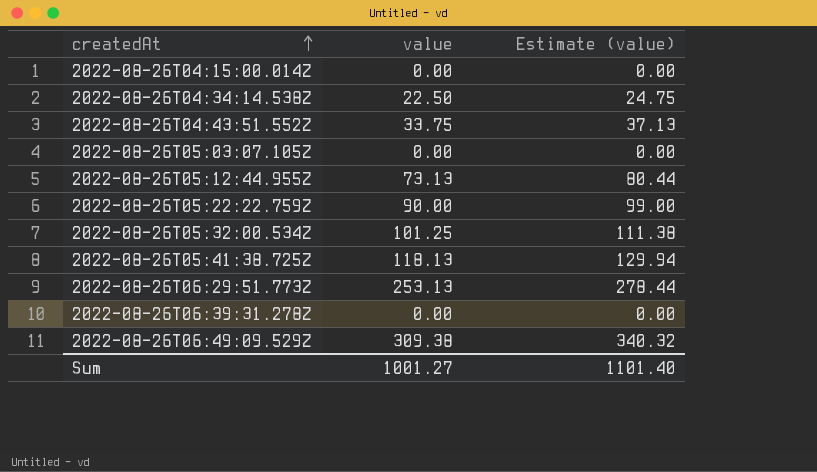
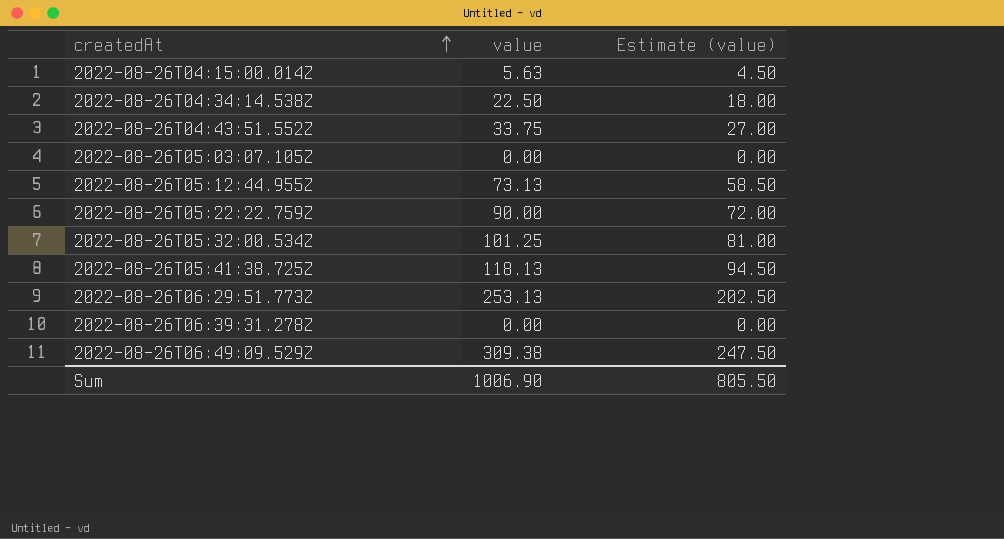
column Estimate (value) | formula: [value] * 1.1 -> [value] * 0.8
2022-08-26T04:15:00.014Z | value: 0.00 -> 5.63
Sum | value: 1001.27 -> 1006.90
Sum | Estimate (value): 1101.40 -> 805.50

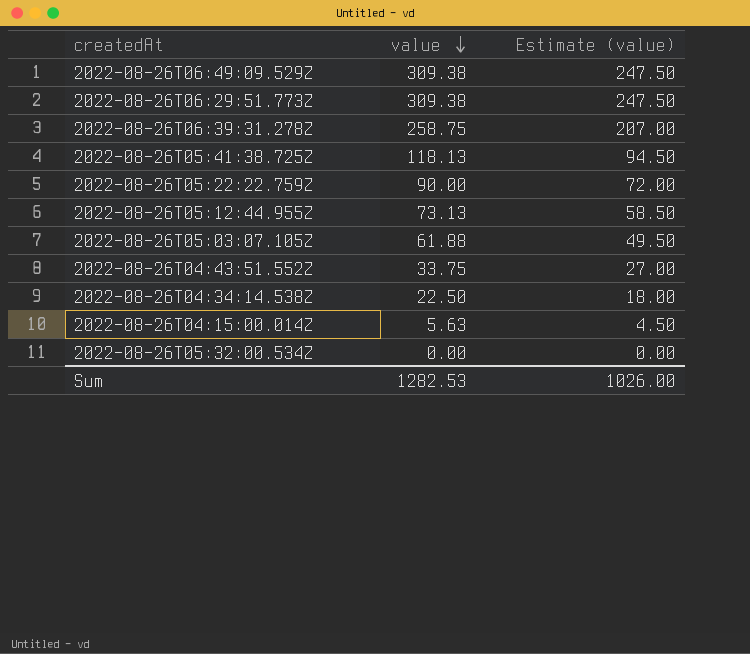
row order: createdAt ascending -> value descending
2022-08-26T06:29:51.773Z | value: 253.13 -> 309.38
2022-08-26T06:29:51.773Z | Estimate (value): 202.50 -> 247.50
2022-08-26T06:39:31.278Z | value: 0.00 -> 258.75
2022-08-26T06:39:31.278Z | Estimate (value): 0.00 -> 207.00
2022-08-26T05:03:07.105Z | value: 0.00 -> 61.88
2022-08-26T05:03:07.105Z | Estimate (value): 0.00 -> 49.50
2022-08-26T05:32:00.534Z | value: 101.25 -> 0.00
2022-08-26T05:32:00.534Z | Estimate (value): 81.00 -> 0.00
Sum | value: 1006.90 -> 1282.53
Sum | Estimate (value): 805.50 -> 1026.00

